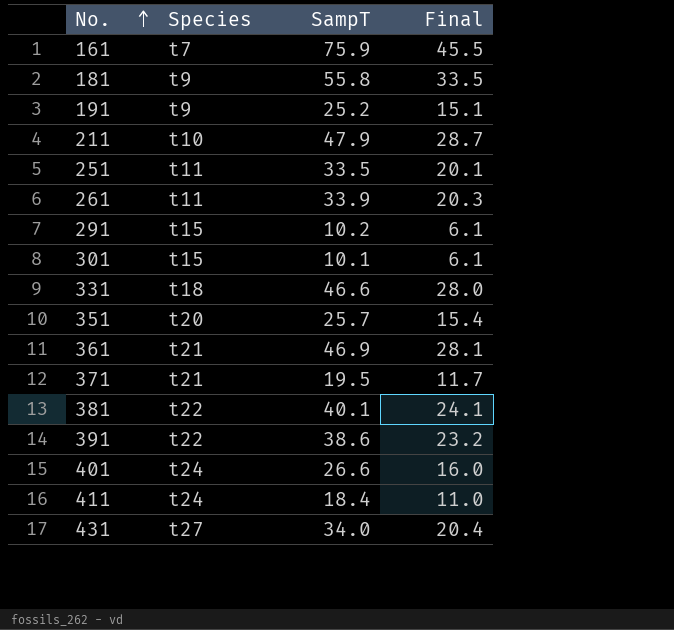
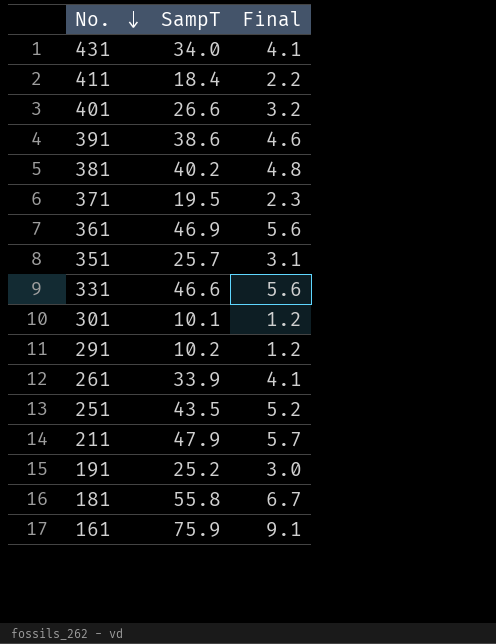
row order: No. ascending -> No. descending
column Species | position: 2 -> none
column Final | formula: [SampT] * 0.6 -> [SampT] * 0.12
381 | SampT: 40.1 -> 40.2
251 | SampT: 33.5 -> 43.5

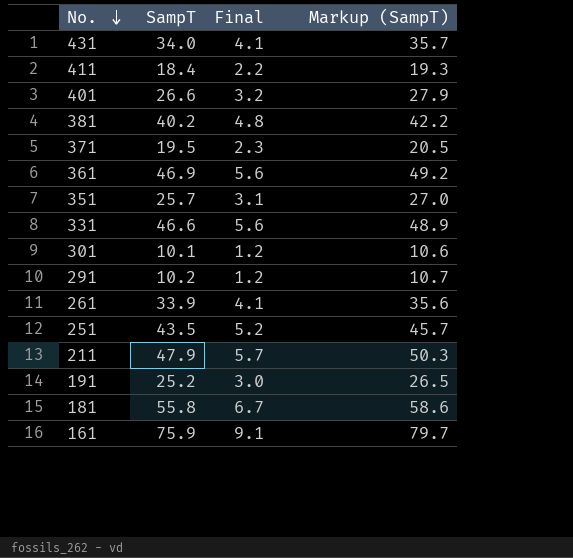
column Markup (SampT) | formula: none -> [SampT] * 1.05
row 391: 38.6 | 4.6 -> none

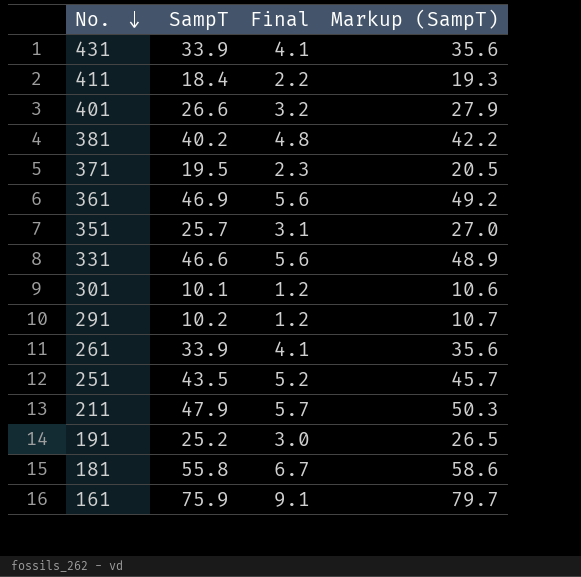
431 | SampT: 34.0 -> 33.9
431 | Markup (SampT): 35.7 -> 35.6

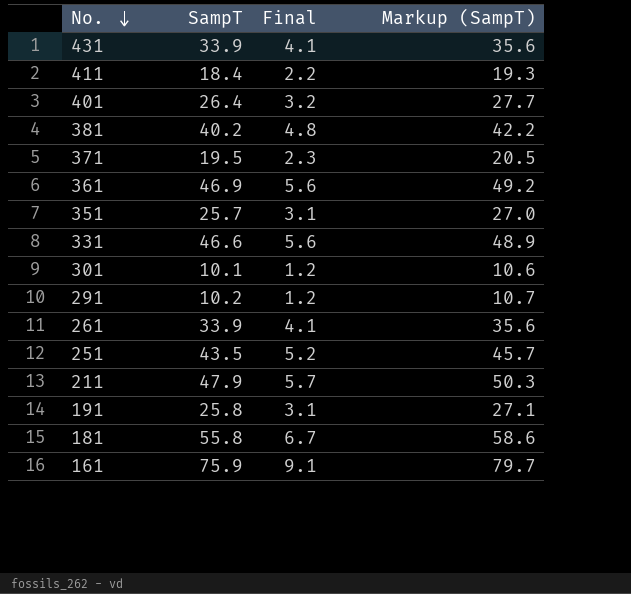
401 | SampT: 26.6 -> 26.4
401 | Markup (SampT): 27.9 -> 27.7
191 | SampT: 25.2 -> 25.8
191 | Final: 3.0 -> 3.1
191 | Markup (SampT): 26.5 -> 27.1

